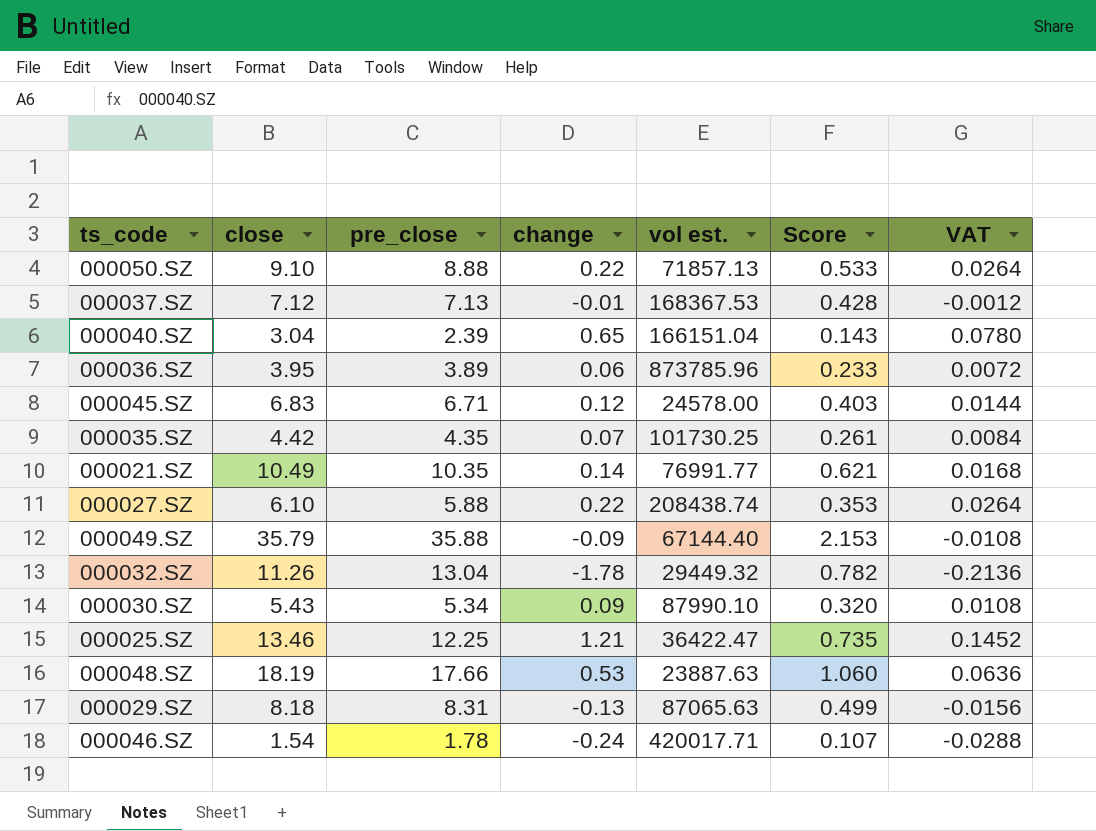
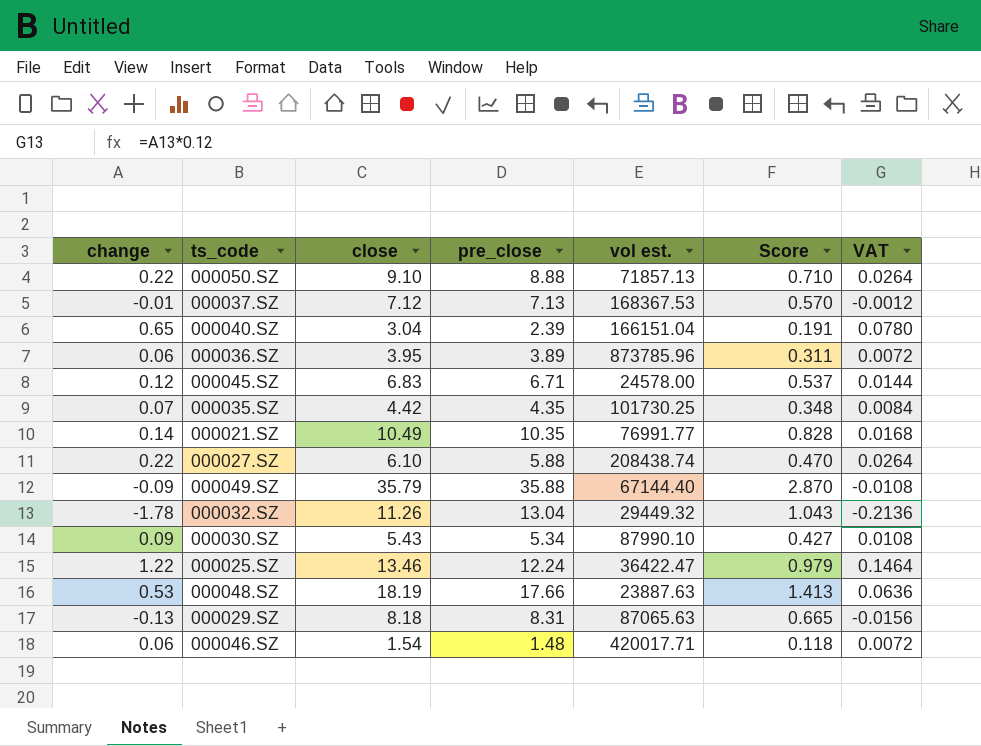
column change | position: 4 -> 1
column Score | formula: [pre_close] * 0.06 -> [pre_close] * 0.08
000025.SZ | change: 1.21 -> 1.22
000025.SZ | pre_close: 12.25 -> 12.24
000025.SZ | VAT: 0.1452 -> 0.1464
000046.SZ | change: -0.24 -> 0.06
000046.SZ | pre_close: 1.78 -> 1.48
000046.SZ | VAT: -0.0288 -> 0.0072

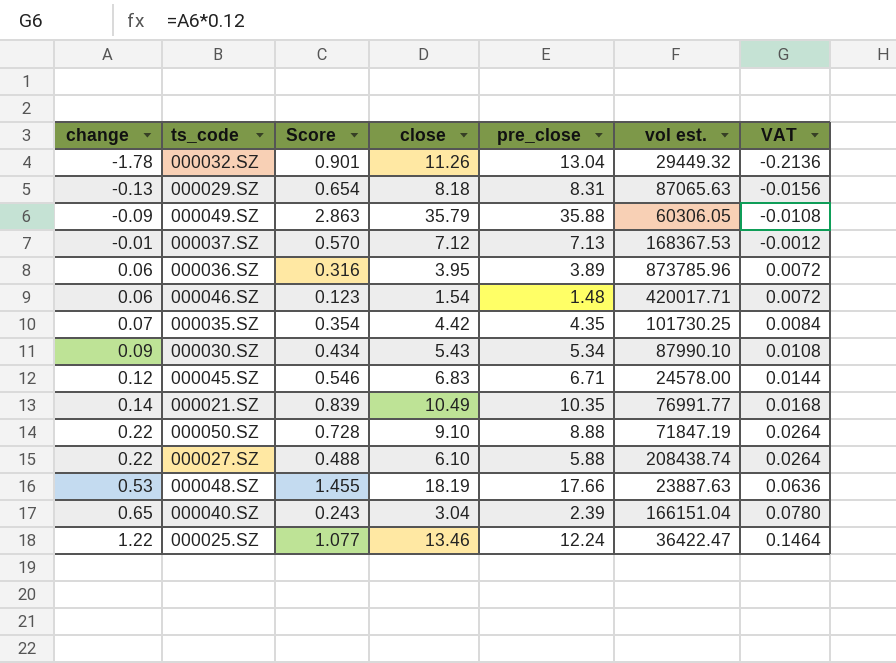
row order: none -> change ascending
column Score | formula: [pre_close] * 0.08 -> [close] * 0.08
column Score | position: 6 -> 3
000049.SZ | vol est.: 67144.40 -> 60306.05
000050.SZ | vol est.: 71857.13 -> 71847.19

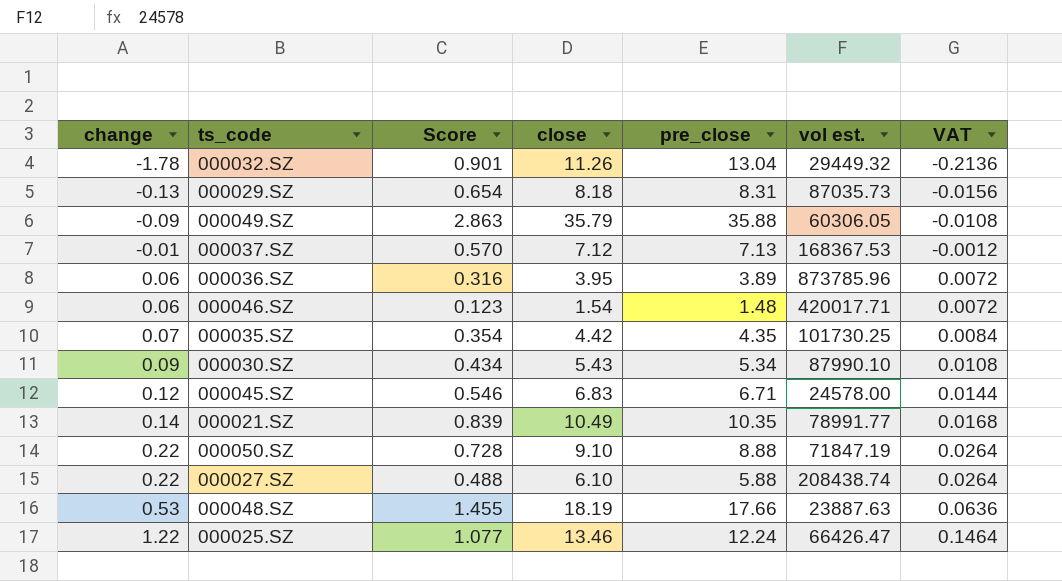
row 000040.SZ: 0.65 | 0.243 | 3.04 | 2.39 | 166151.04 | 0.0780 -> none
000029.SZ | vol est.: 87065.63 -> 87035.73
000021.SZ | vol est.: 76991.77 -> 78991.77
000025.SZ | vol est.: 36422.47 -> 66426.47

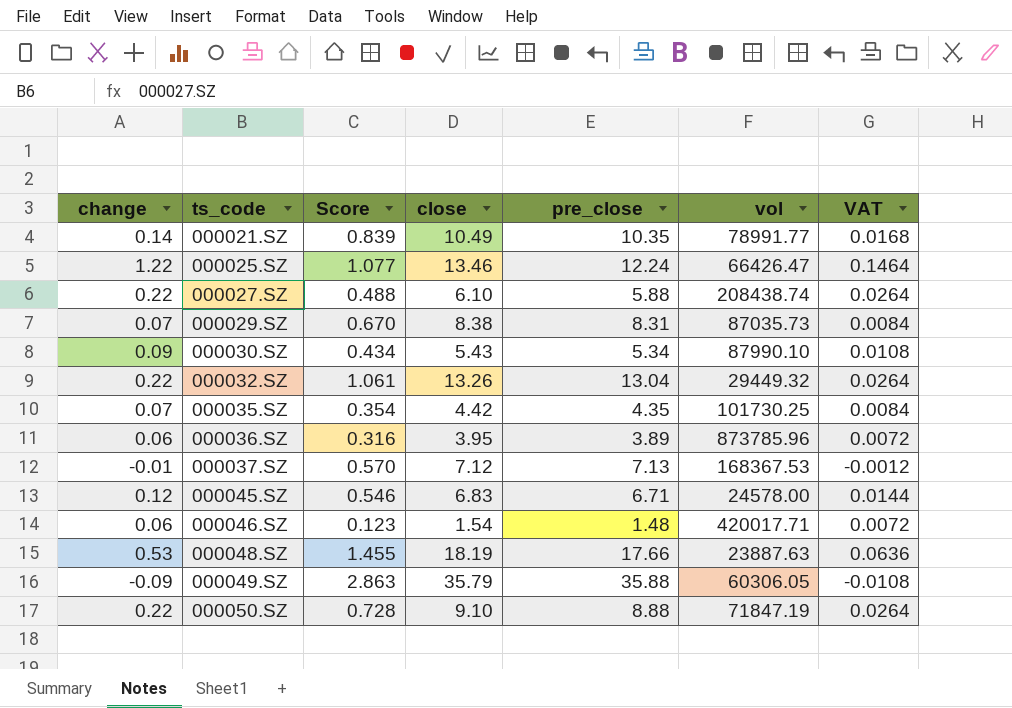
row order: change ascending -> ts_code ascending
column name: vol est. -> vol
000029.SZ | change: -0.13 -> 0.07
000029.SZ | Score: 0.654 -> 0.670
000029.SZ | close: 8.18 -> 8.38
000029.SZ | VAT: -0.0156 -> 0.0084
000032.SZ | change: -1.78 -> 0.22
000032.SZ | Score: 0.901 -> 1.061
000032.SZ | close: 11.26 -> 13.26
000032.SZ | VAT: -0.2136 -> 0.0264

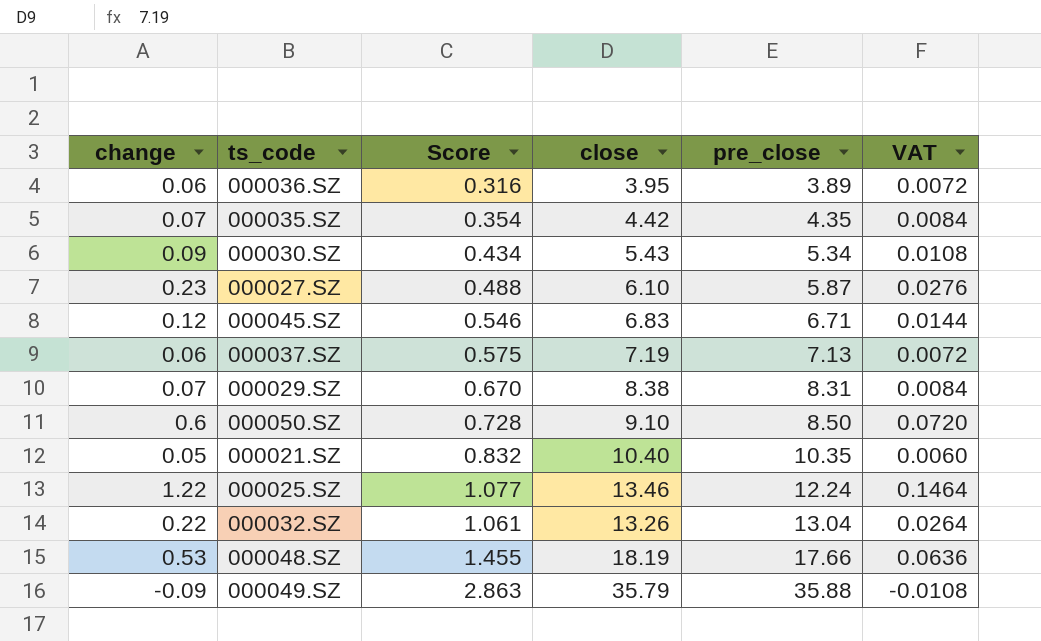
row order: ts_code ascending -> pre_close ascending
column vol | position: 6 -> none
row 000046.SZ: 0.06 | 0.123 | 1.54 | 1.48 | 420017.71 | 0.0072 -> none
000027.SZ | change: 0.22 -> 0.23
000027.SZ | pre_close: 5.88 -> 5.87
000027.SZ | VAT: 0.0264 -> 0.0276
000037.SZ | change: -0.01 -> 0.06
000037.SZ | Score: 0.570 -> 0.575
000037.SZ | close: 7.12 -> 7.19
000037.SZ | VAT: -0.0012 -> 0.0072
000050.SZ | change: 0.22 -> 0.6
000050.SZ | pre_close: 8.88 -> 8.50
000050.SZ | VAT: 0.0264 -> 0.0720
000021.SZ | change: 0.14 -> 0.05
000021.SZ | Score: 0.839 -> 0.832
000021.SZ | close: 10.49 -> 10.40
000021.SZ | VAT: 0.0168 -> 0.0060

